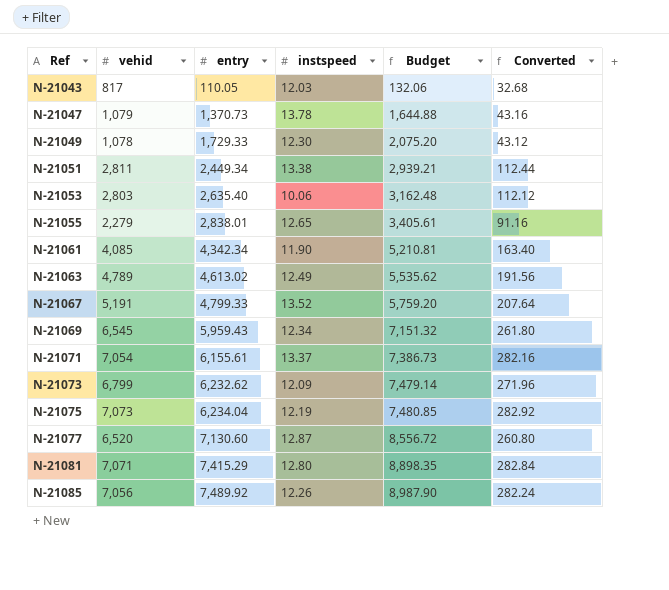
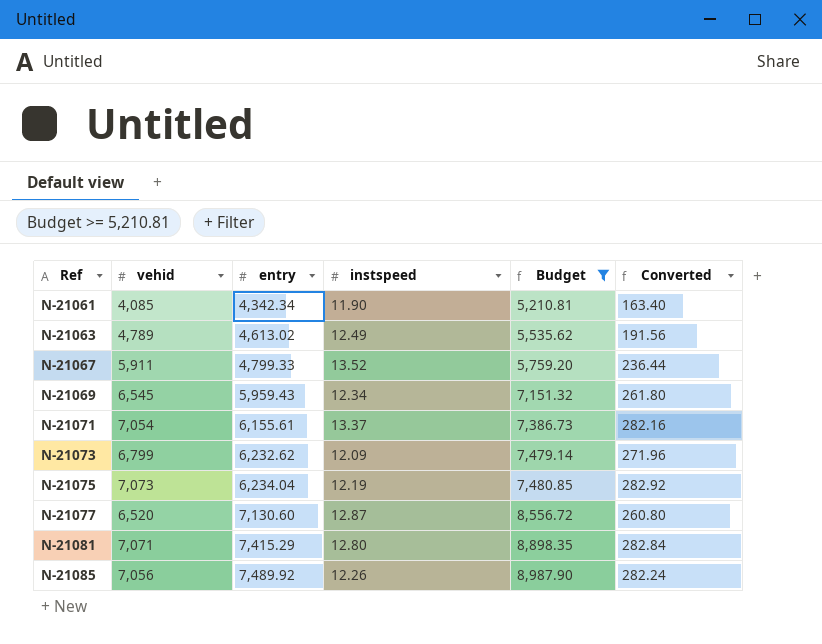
filter: none -> Budget >= 5,210.81
N-21067 | vehid: 5,191 -> 5,911
N-21067 | Converted: 207.64 -> 236.44

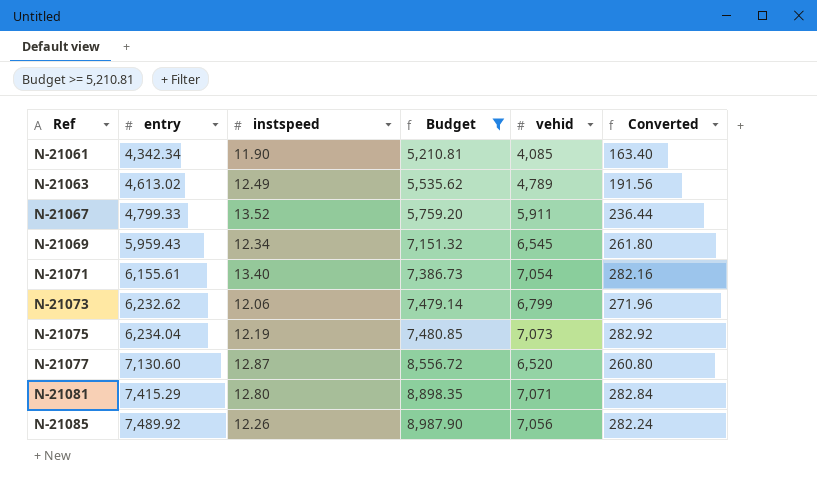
column vehid | position: 2 -> 5
N-21071 | instspeed: 13.37 -> 13.40
N-21073 | instspeed: 12.09 -> 12.06

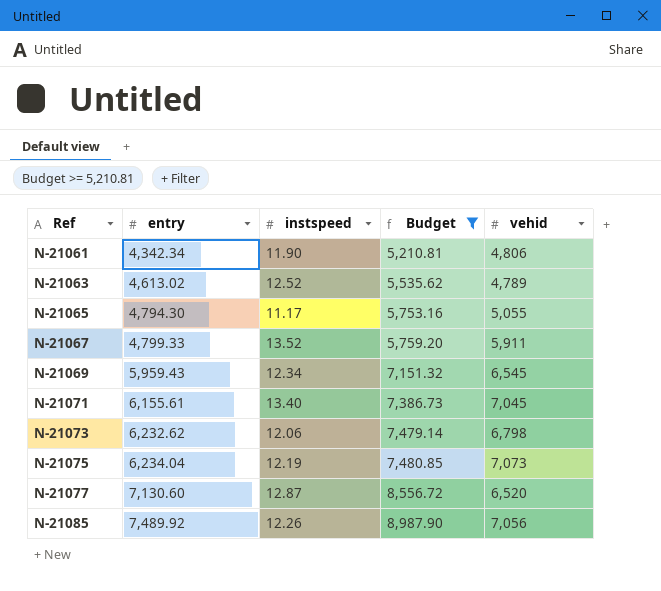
column Converted | formula: [vehid] * 0.04 -> none
row N-21081: 7,415.29 | 12.80 | 8,898.35 | 7,071 | 282.84 -> none
N-21061 | vehid: 4,085 -> 4,806
N-21063 | instspeed: 12.49 -> 12.52
row N-21065: none -> 4,794.30 | 11.17 | 5,753.16 | 5,055
N-21071 | vehid: 7,054 -> 7,045
N-21073 | vehid: 6,799 -> 6,798

